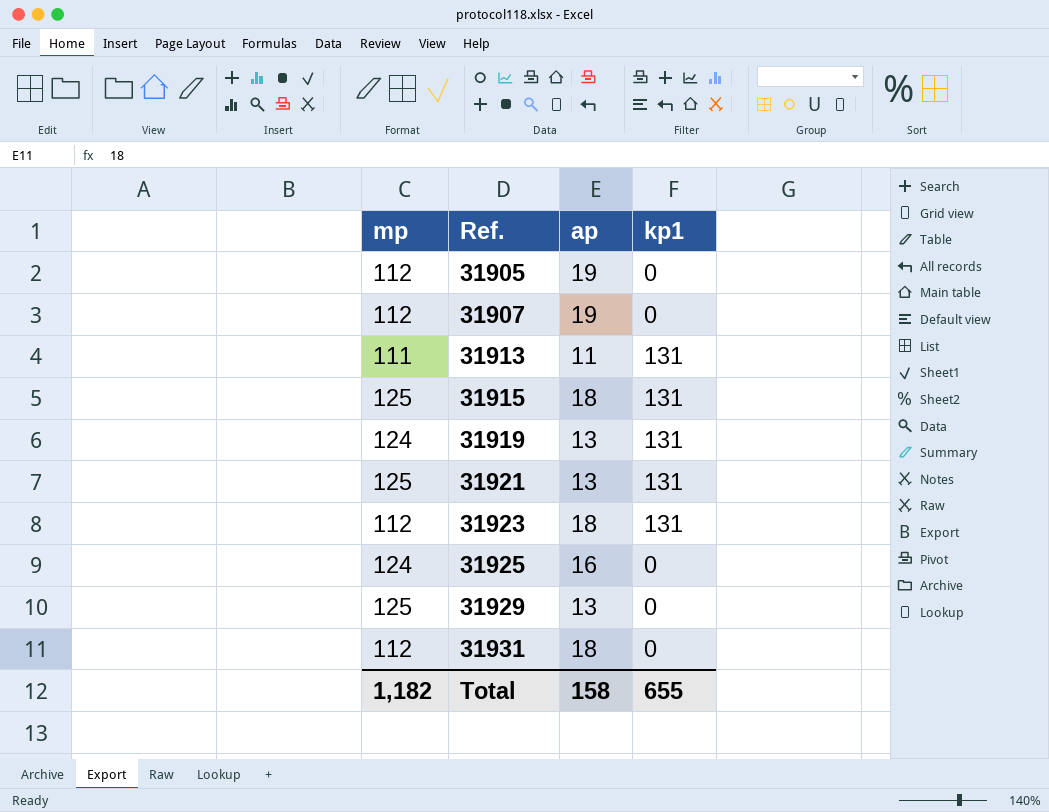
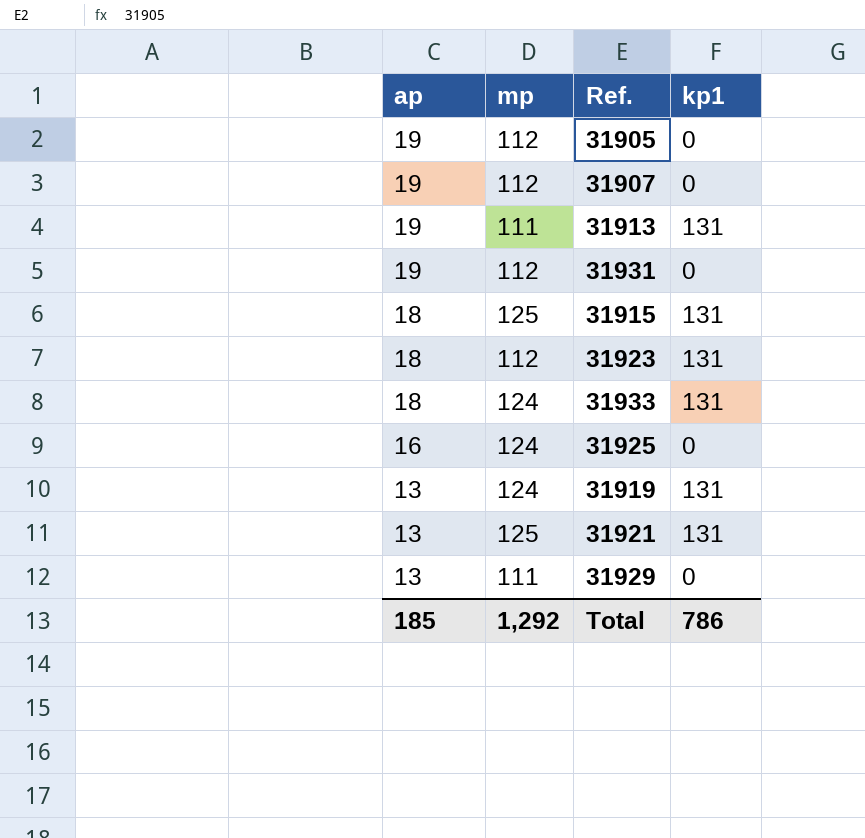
row order: Ref. ascending -> ap descending
column ap | position: 3 -> 1
31913 | ap: 11 -> 19
31931 | ap: 18 -> 19
row 31933: none -> 18 | 124 | 131
31929 | mp: 125 -> 111
Total | ap: 158 -> 185
Total | mp: 1,182 -> 1,292
Total | kp1: 655 -> 786

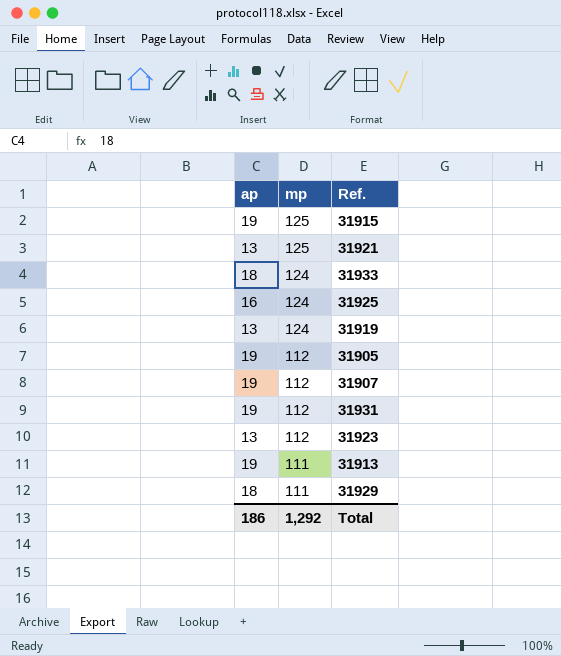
row order: ap descending -> mp descending
column kp1 | position: 4 -> none
31915 | ap: 18 -> 19
31923 | ap: 18 -> 13
31929 | ap: 13 -> 18
Total | ap: 185 -> 186

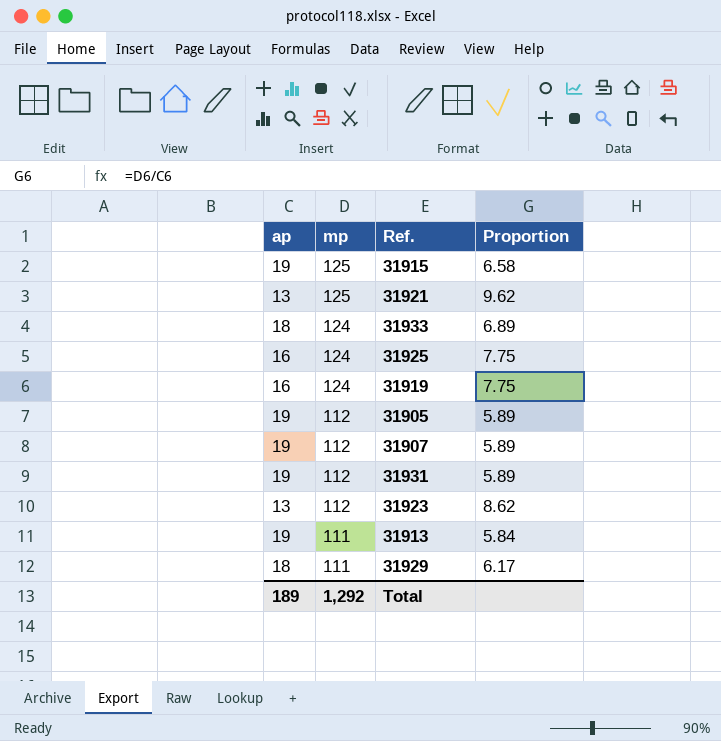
column Proportion | formula: none -> [mp] / [ap]
31919 | ap: 13 -> 16
Total | ap: 186 -> 189

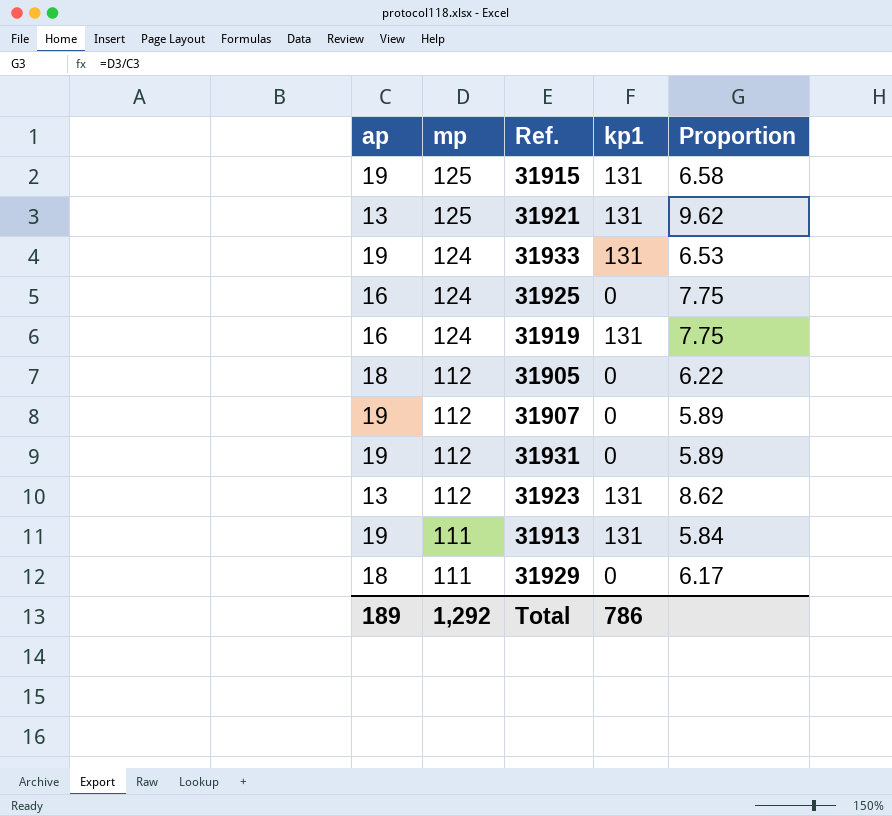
column kp1 | position: none -> 4
31933 | ap: 18 -> 19
31933 | Proportion: 6.89 -> 6.53
31905 | ap: 19 -> 18
31905 | Proportion: 5.89 -> 6.22

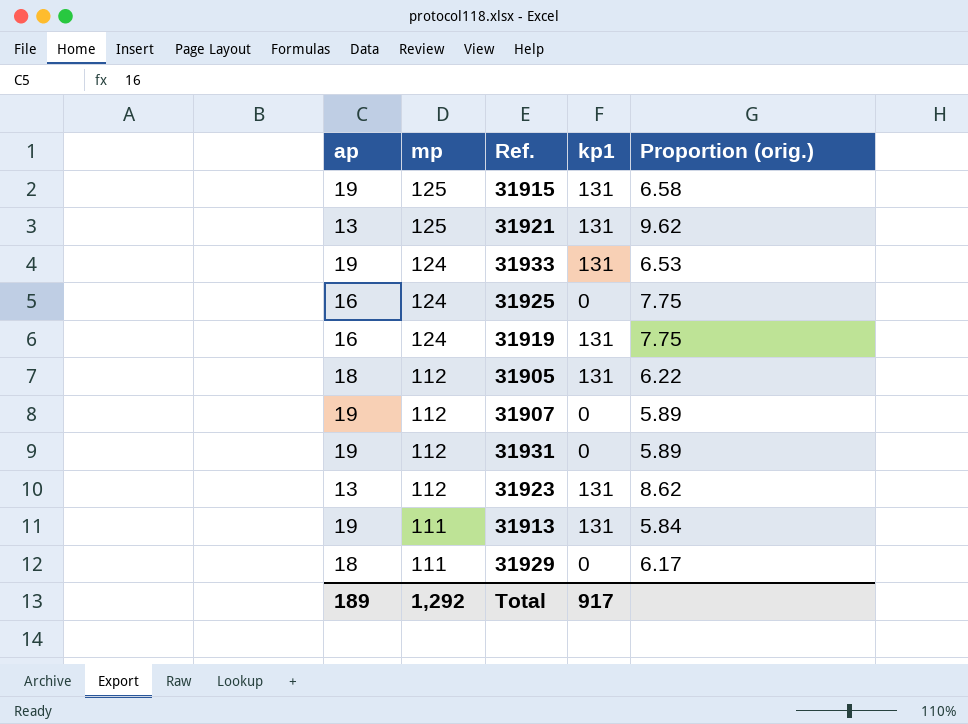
column name: Proportion -> Proportion (orig.)
31905 | kp1: 0 -> 131
Total | kp1: 786 -> 917

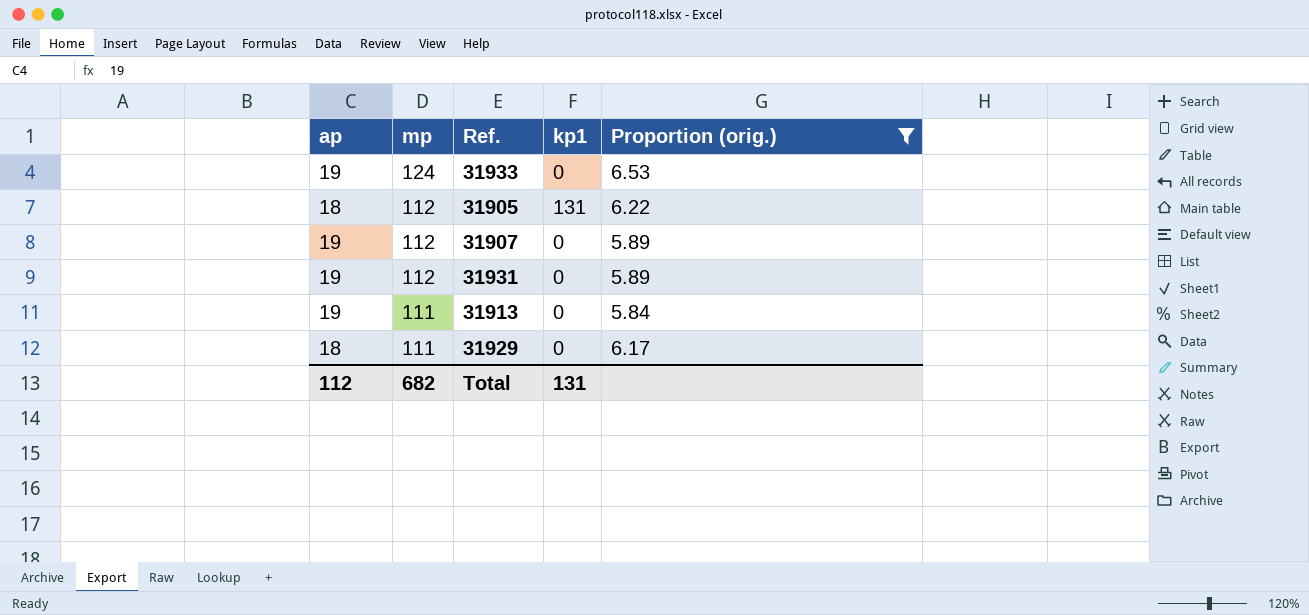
filter: none -> Proportion (orig.) <= 6.53
31933 | kp1: 131 -> 0
31913 | kp1: 131 -> 0
Total | ap: 189 -> 112
Total | mp: 1,292 -> 682
Total | kp1: 917 -> 131

